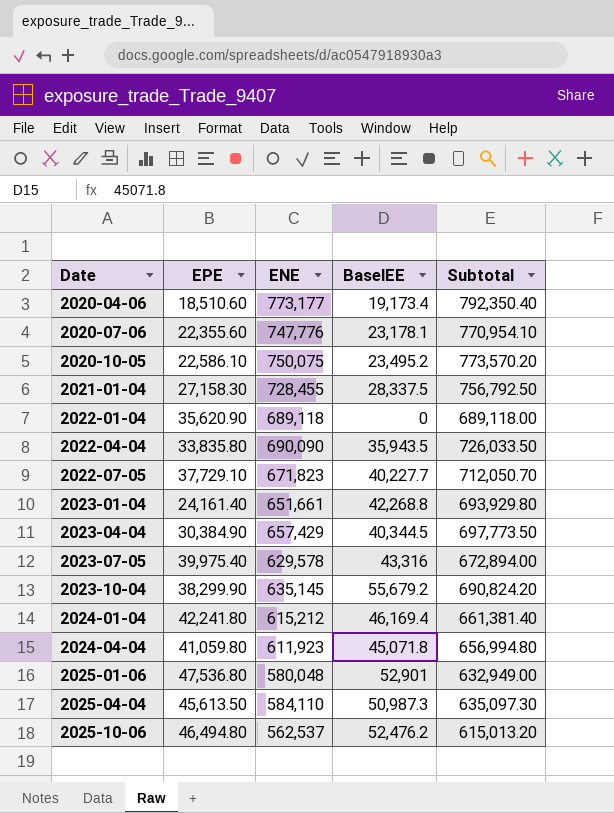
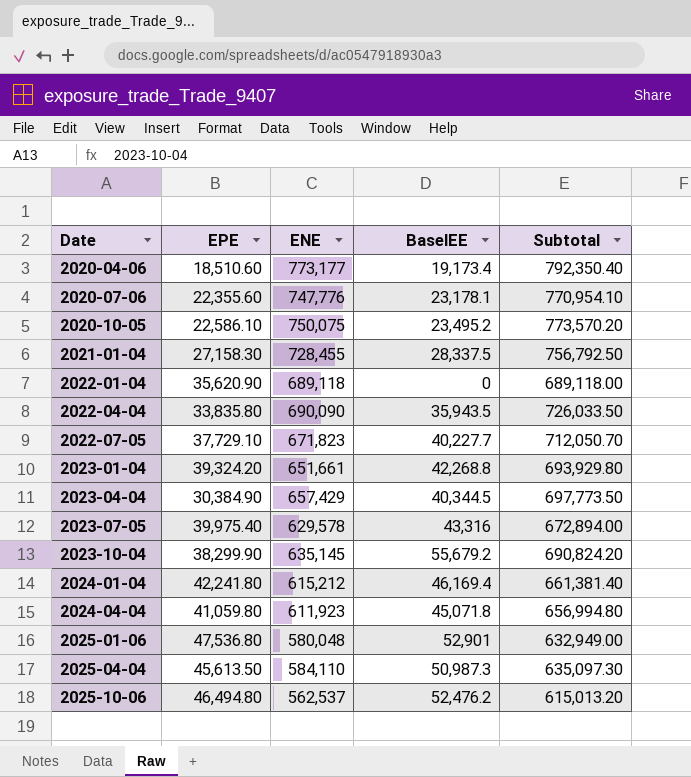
2023-01-04 | EPE: 24,161.40 -> 39,324.20

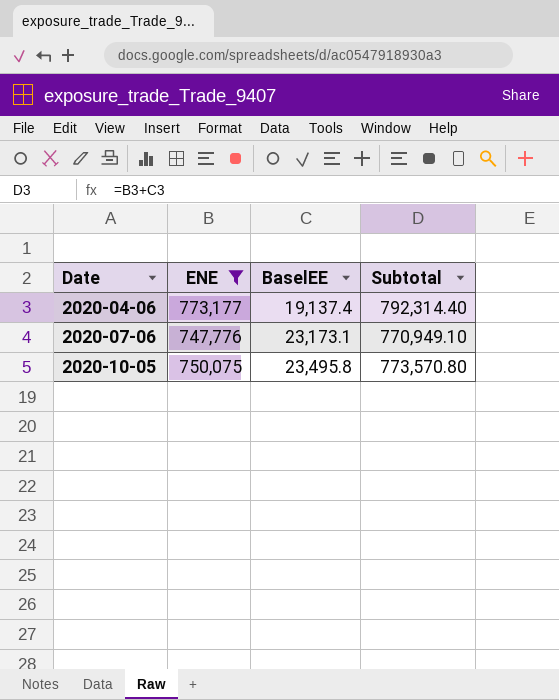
filter: none -> ENE >= 747,776
column EPE | position: 2 -> none
2020-04-06 | BaselEE: 19,173.4 -> 19,137.4
2020-04-06 | Subtotal: 792,350.40 -> 792,314.40
2020-07-06 | BaselEE: 23,178.1 -> 23,173.1
2020-07-06 | Subtotal: 770,954.10 -> 770,949.10
2020-10-05 | BaselEE: 23,495.2 -> 23,495.8
2020-10-05 | Subtotal: 773,570.20 -> 773,570.80

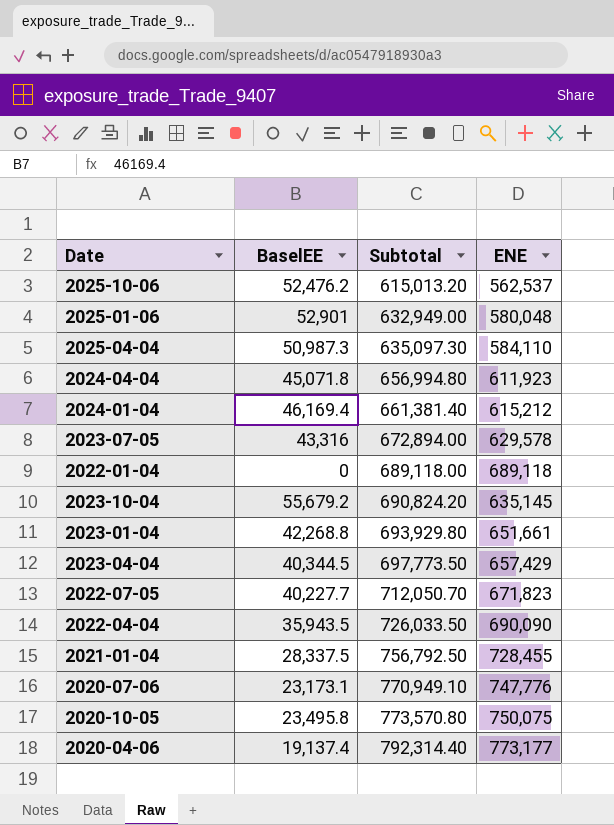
filter: ENE >= 747,776 -> none
row order: Date ascending -> Subtotal ascending
column ENE | position: 2 -> 4

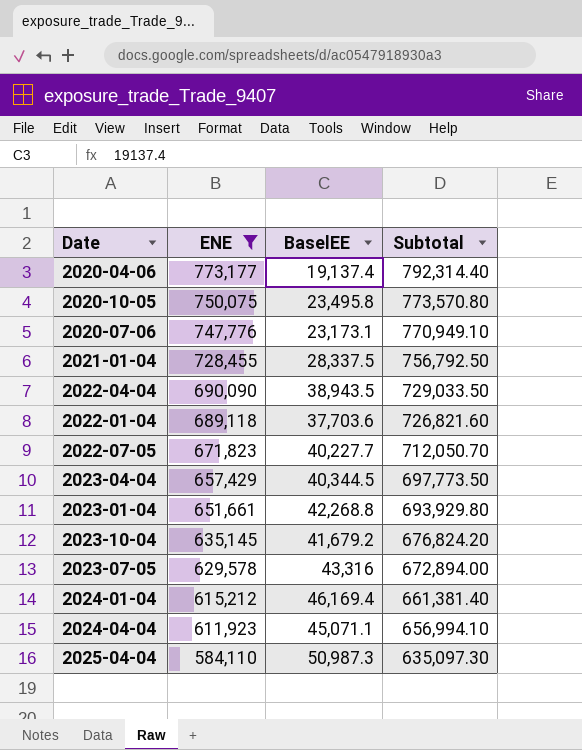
filter: none -> ENE >= 584,110
row order: Subtotal ascending -> ENE descending
column ENE | position: 4 -> 2
2022-04-04 | BaselEE: 35,943.5 -> 38,943.5
2022-04-04 | Subtotal: 726,033.50 -> 729,033.50
2022-01-04 | BaselEE: 0 -> 37,703.6
2022-01-04 | Subtotal: 689,118.00 -> 726,821.60
2023-10-04 | BaselEE: 55,679.2 -> 41,679.2
2023-10-04 | Subtotal: 690,824.20 -> 676,824.20
2024-04-04 | BaselEE: 45,071.8 -> 45,071.1
2024-04-04 | Subtotal: 656,994.80 -> 656,994.10

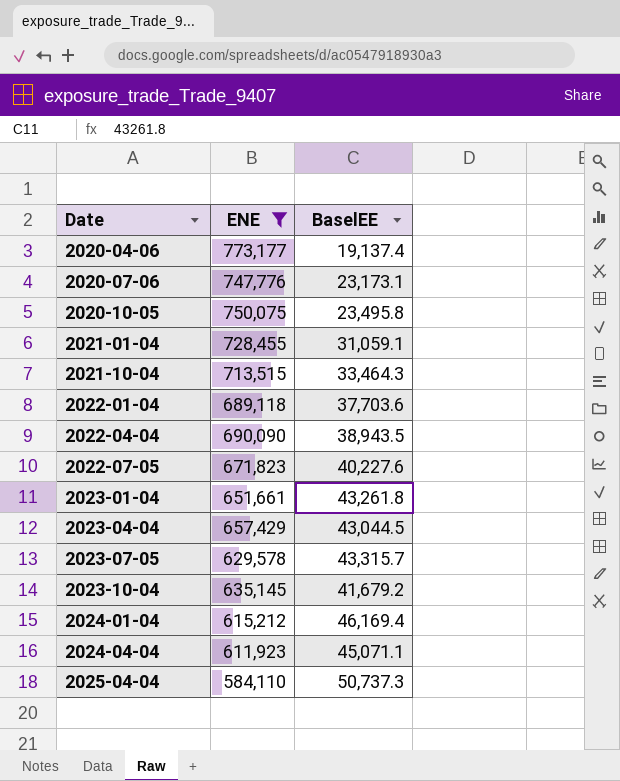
row order: ENE descending -> Date ascending
column Subtotal | formula: [ENE] + [BaselEE] -> none
2021-01-04 | BaselEE: 28,337.5 -> 31,059.1
row 2021-10-04: none -> 713,515 | 33,464.3
2022-07-05 | BaselEE: 40,227.7 -> 40,227.6
2023-01-04 | BaselEE: 42,268.8 -> 43,261.8
2023-04-04 | BaselEE: 40,344.5 -> 43,044.5
2023-07-05 | BaselEE: 43,316 -> 43,315.7
2025-04-04 | BaselEE: 50,987.3 -> 50,737.3

